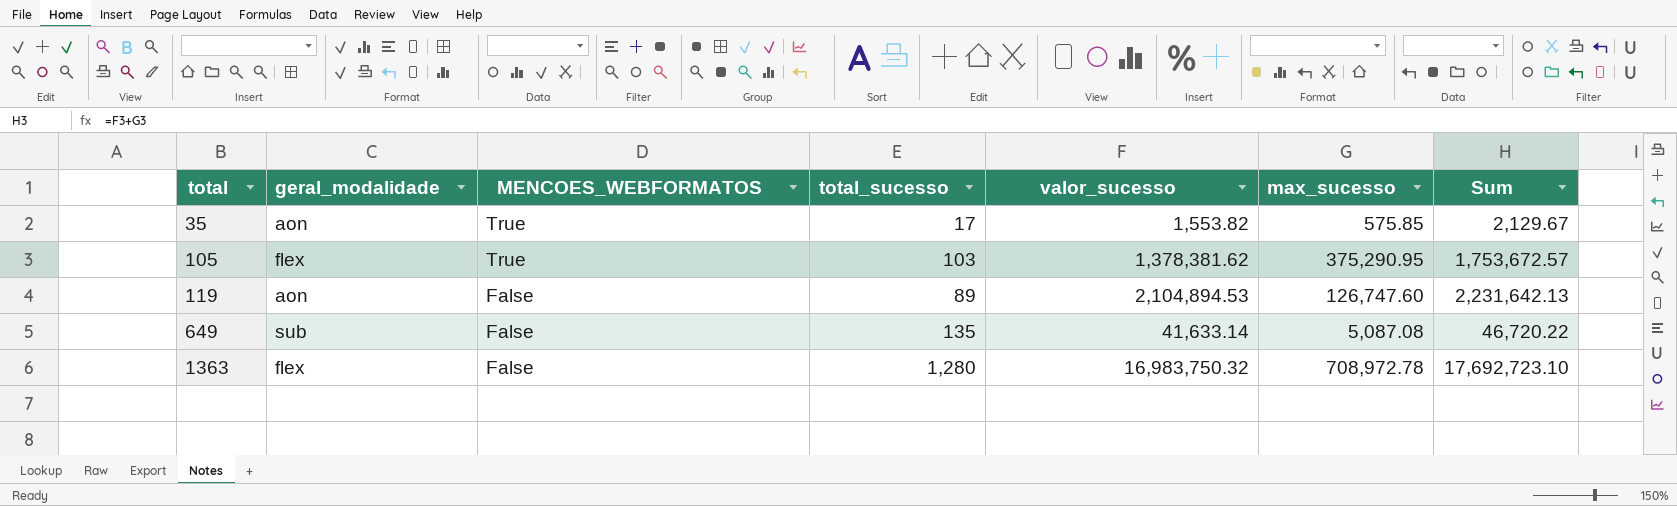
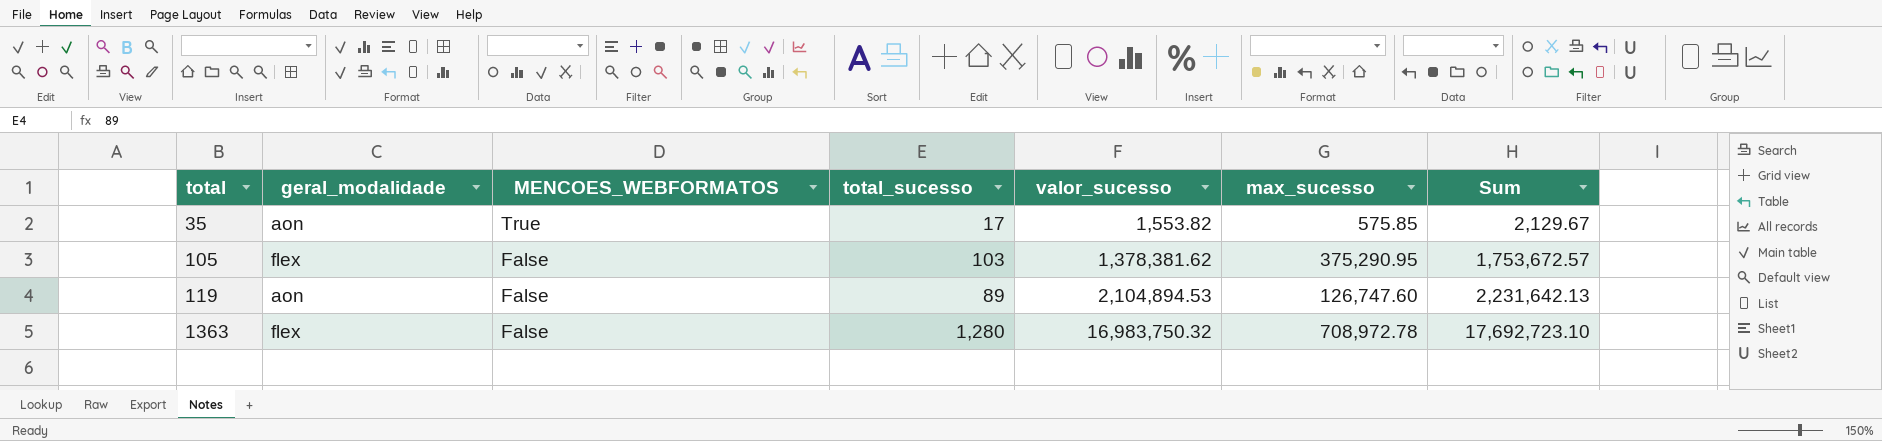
row 649: sub | False | 135 | 41,633.14 | 5,087.08 | 46,720.22 -> none
105 | MENCOES_WEBFORMATOS: True -> False

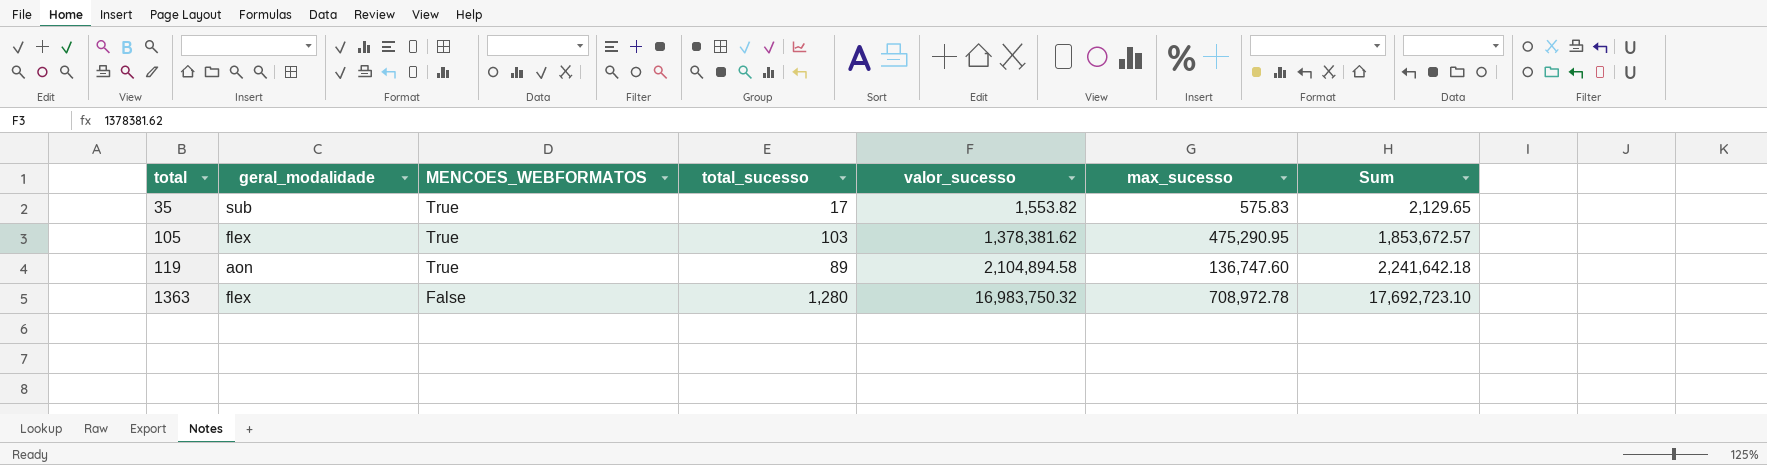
35 | geral_modalidade: aon -> sub
35 | max_sucesso: 575.85 -> 575.83
35 | Sum: 2,129.67 -> 2,129.65
105 | MENCOES_WEBFORMATOS: False -> True
105 | max_sucesso: 375,290.95 -> 475,290.95
105 | Sum: 1,753,672.57 -> 1,853,672.57
119 | MENCOES_WEBFORMATOS: False -> True
119 | valor_sucesso: 2,104,894.53 -> 2,104,894.58
119 | max_sucesso: 126,747.60 -> 136,747.60
119 | Sum: 2,231,642.13 -> 2,241,642.18

